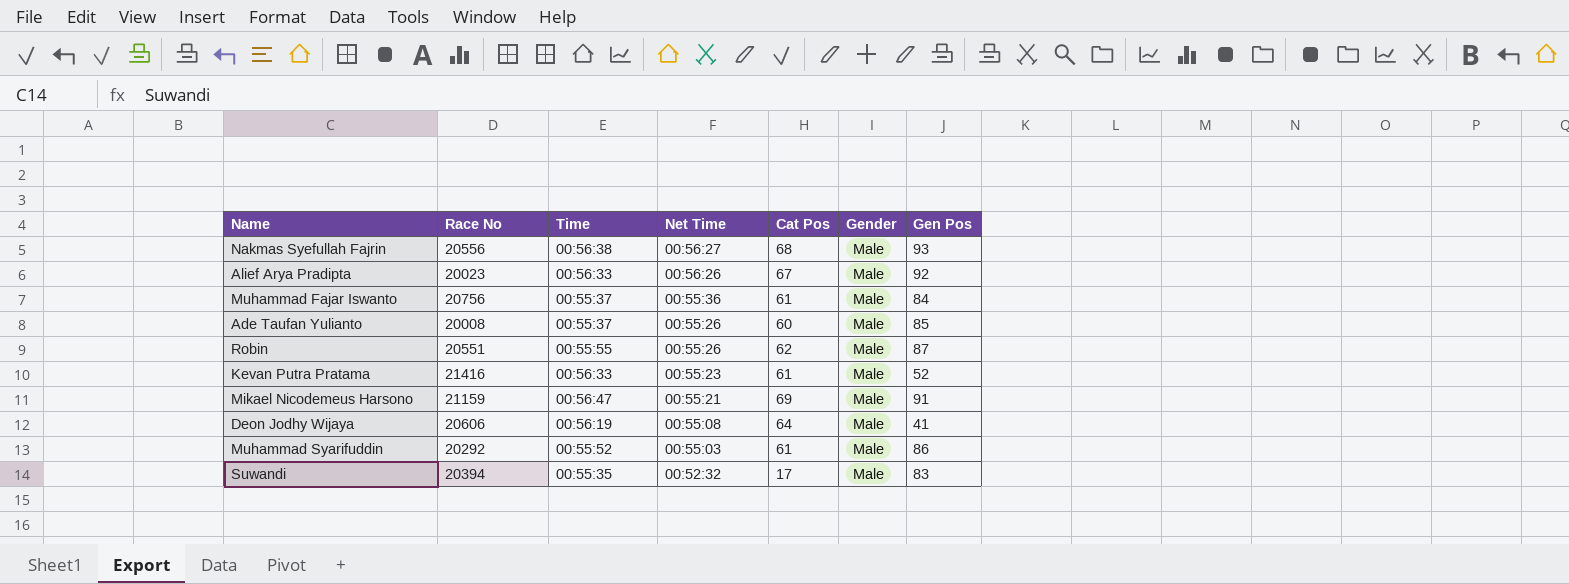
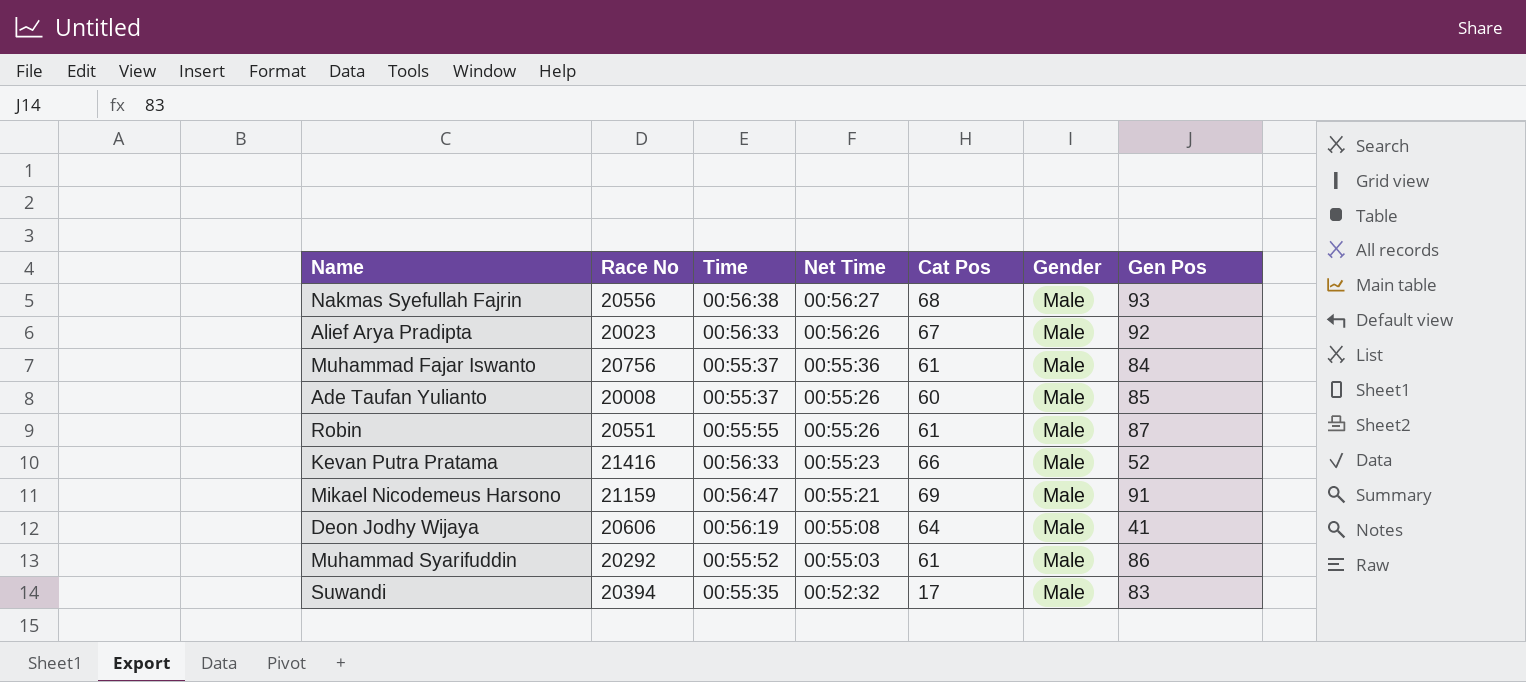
Robin | Cat Pos: 62 -> 61
Kevan Putra Pratama | Cat Pos: 61 -> 66

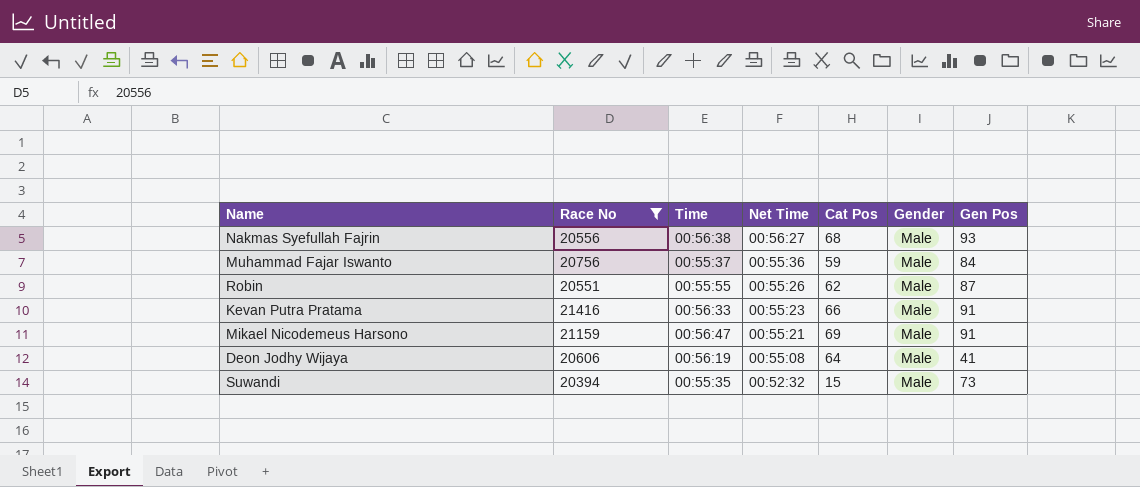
filter: none -> Race No >= 20394
Muhammad Fajar Iswanto | Cat Pos: 61 -> 59
Robin | Cat Pos: 61 -> 62
Kevan Putra Pratama | Gen Pos: 52 -> 91
Suwandi | Cat Pos: 17 -> 15
Suwandi | Gen Pos: 83 -> 73

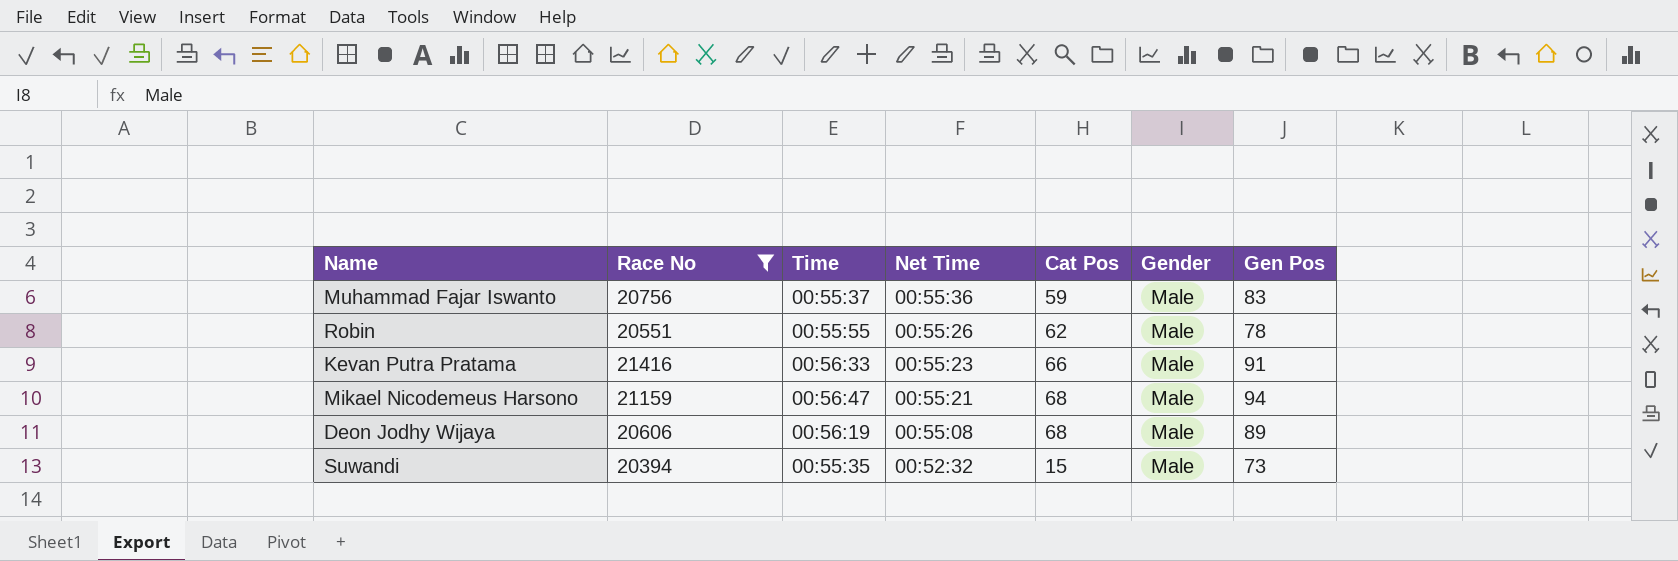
row Nakmas Syefullah Fajrin: 20556 | 00:56:38 | 00:56:27 | 68 | Male | 93 -> none
Muhammad Fajar Iswanto | Gen Pos: 84 -> 83
Robin | Gen Pos: 87 -> 78
Mikael Nicodemeus Harsono | Cat Pos: 69 -> 68
Mikael Nicodemeus Harsono | Gen Pos: 91 -> 94
Deon Jodhy Wijaya | Cat Pos: 64 -> 68
Deon Jodhy Wijaya | Gen Pos: 41 -> 89

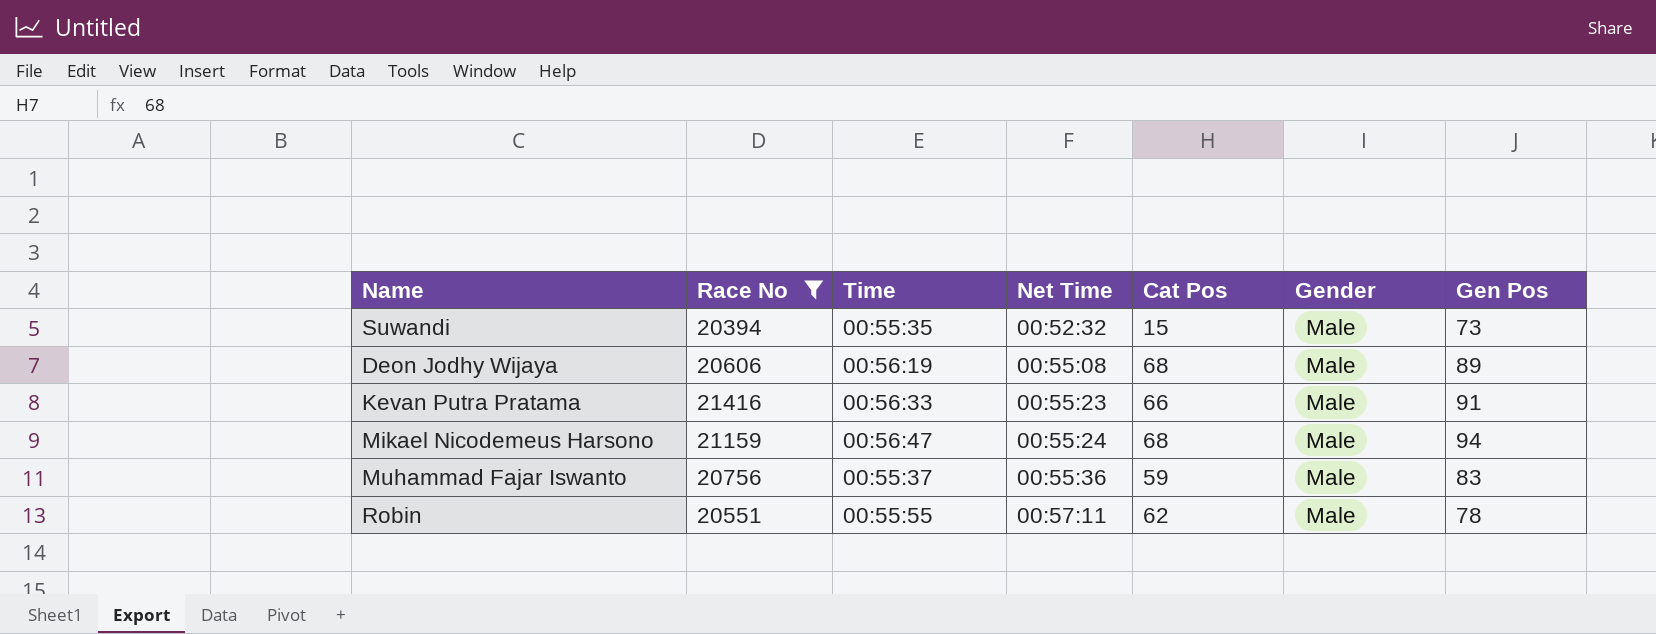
row order: Net Time descending -> Net Time ascending
Mikael Nicodemeus Harsono | Net Time: 00:55:21 -> 00:55:24
Robin | Net Time: 00:55:26 -> 00:57:11

